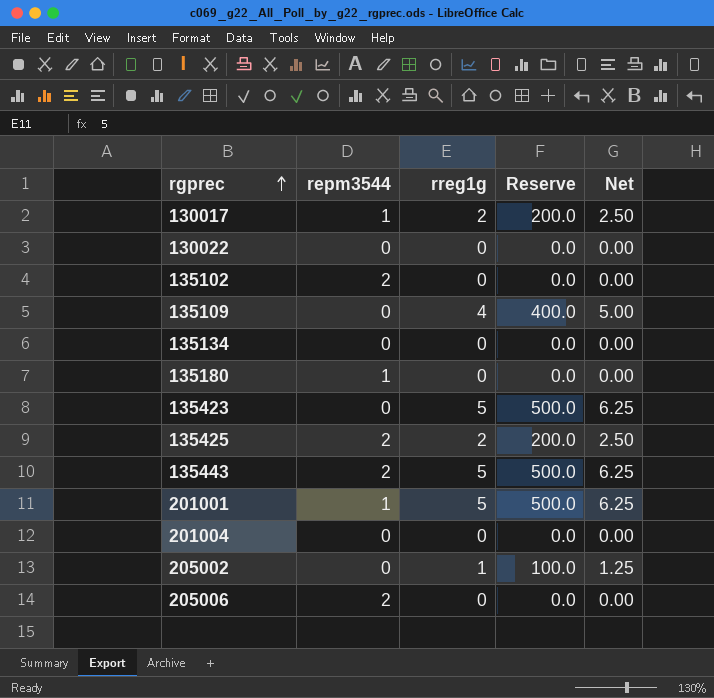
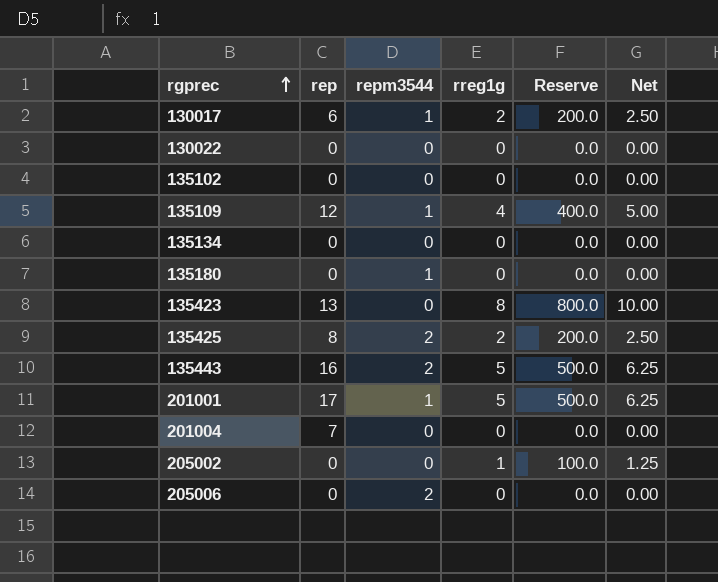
column rep | position: none -> 2
135102 | repm3544: 2 -> 0
135109 | repm3544: 0 -> 1
135423 | rreg1g: 5 -> 8
135423 | Reserve: 500.0 -> 800.0
135423 | Net: 6.25 -> 10.00

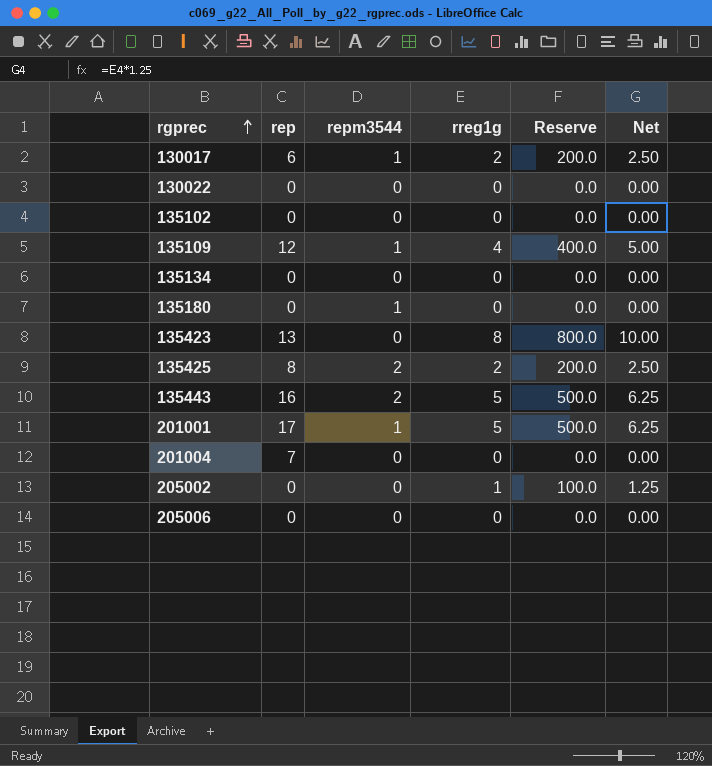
205006 | repm3544: 2 -> 0

